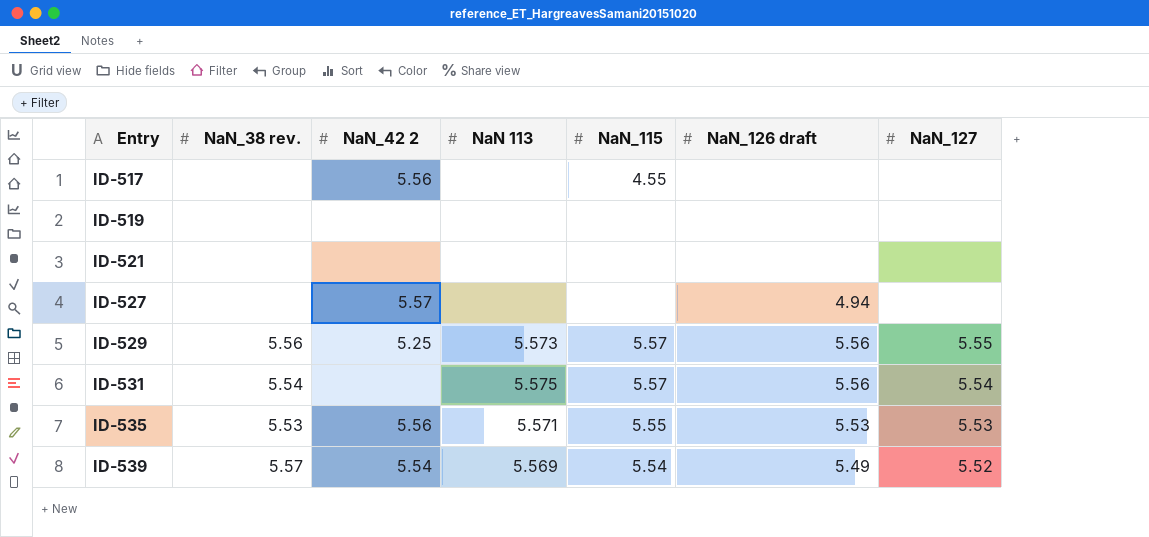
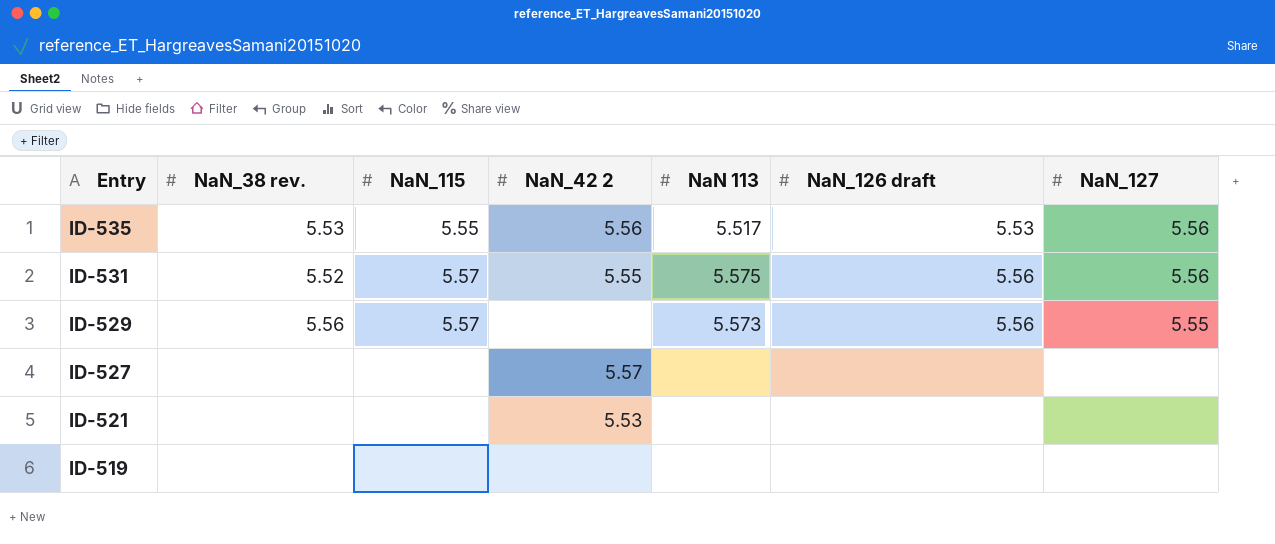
row order: Entry ascending -> Entry descending
column NaN_115 | position: 5 -> 3
row ID-517: none | 5.56 | none | 4.55 | none | none -> none
row ID-539: 5.57 | 5.54 | 5.569 | 5.54 | 5.49 | 5.52 -> none
ID-535 | NaN 113: 5.571 -> 5.517
ID-535 | NaN_127: 5.53 -> 5.56
ID-531 | NaN_38 rev.: 5.54 -> 5.52
ID-531 | NaN_42 2: none -> 5.55
ID-531 | NaN_127: 5.54 -> 5.56
ID-529 | NaN_42 2: 5.25 -> none
ID-527 | NaN_126 draft: 4.94 -> none
ID-521 | NaN_42 2: none -> 5.53

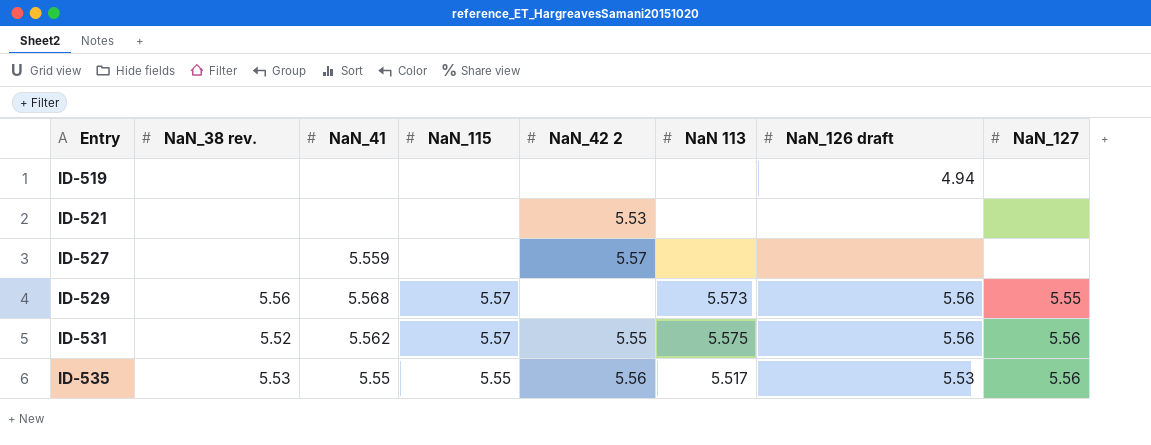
row order: Entry descending -> Entry ascending
column NaN_41 | position: none -> 3
ID-519 | NaN_126 draft: none -> 4.94

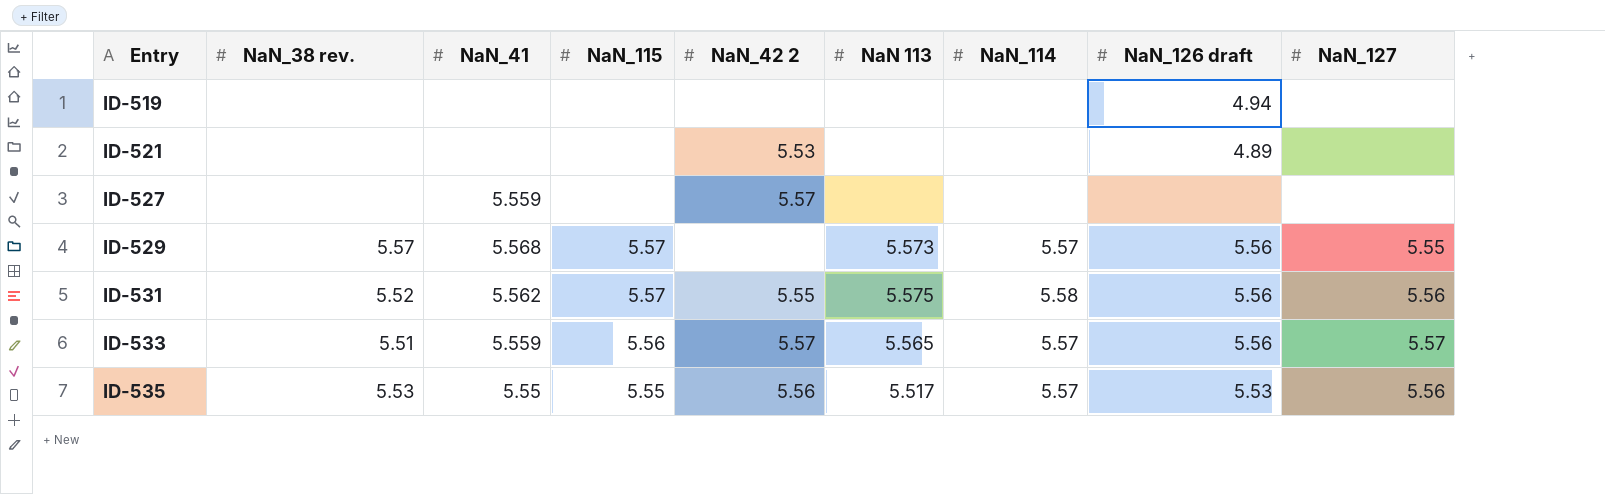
column NaN_114 | position: none -> 7
ID-521 | NaN_126 draft: none -> 4.89
ID-529 | NaN_38 rev.: 5.56 -> 5.57
row ID-533: none -> 5.51 | 5.559 | 5.56 | 5.57 | 5.565 | 5.57 | 5.56 | 5.57

